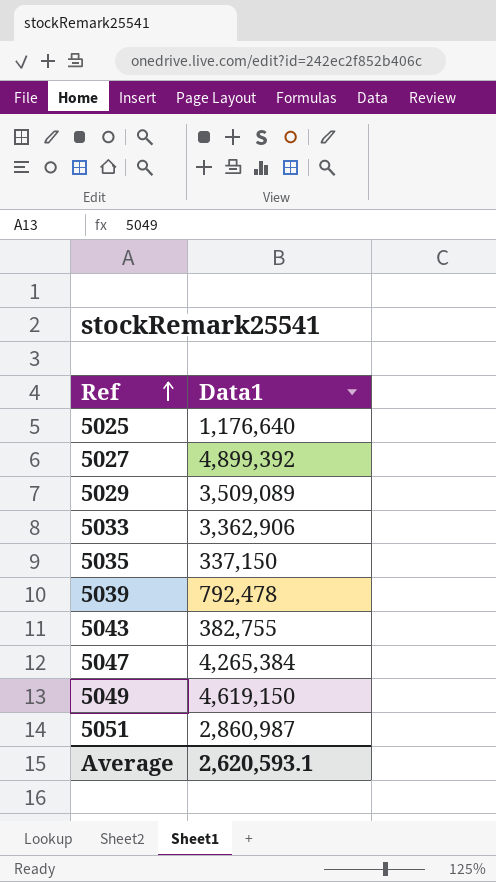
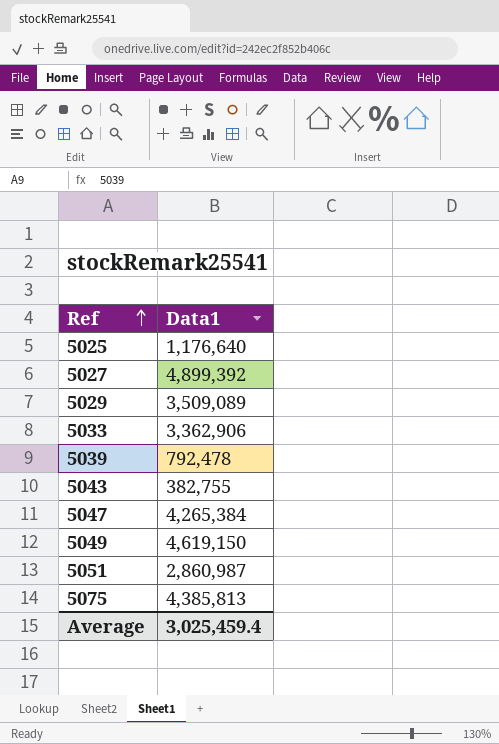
row 5035: 337,150 -> none
row 5075: none -> 4,385,813
Average | Data1: 2,620,593.1 -> 3,025,459.4

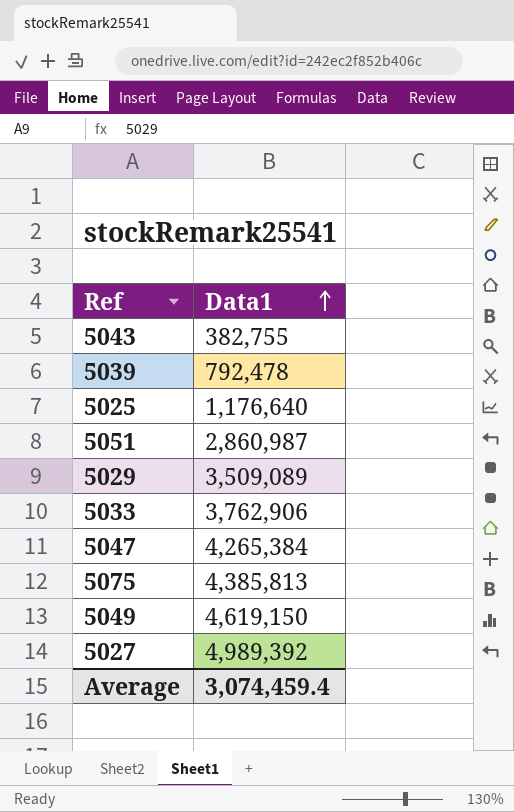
row order: Ref ascending -> Data1 ascending
5033 | Data1: 3,362,906 -> 3,762,906
5027 | Data1: 4,899,392 -> 4,989,392
Average | Data1: 3,025,459.4 -> 3,074,459.4

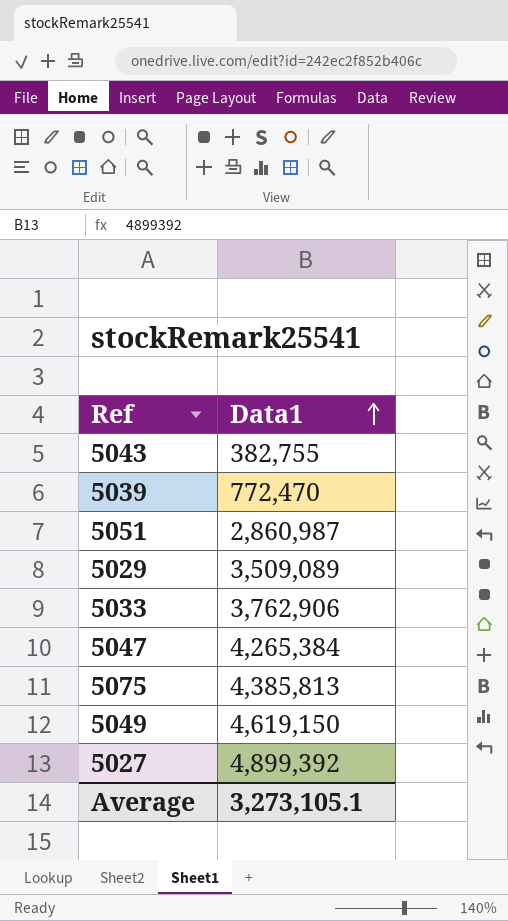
row 5025: 1,176,640 -> none
5039 | Data1: 792,478 -> 772,470
5027 | Data1: 4,989,392 -> 4,899,392
Average | Data1: 3,074,459.4 -> 3,273,105.1

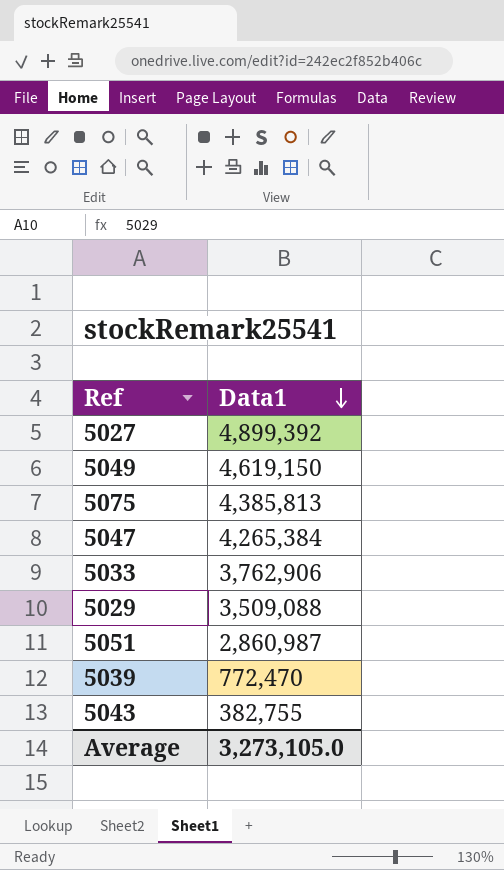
row order: Data1 ascending -> Data1 descending
5029 | Data1: 3,509,089 -> 3,509,088
Average | Data1: 3,273,105.1 -> 3,273,105.0

